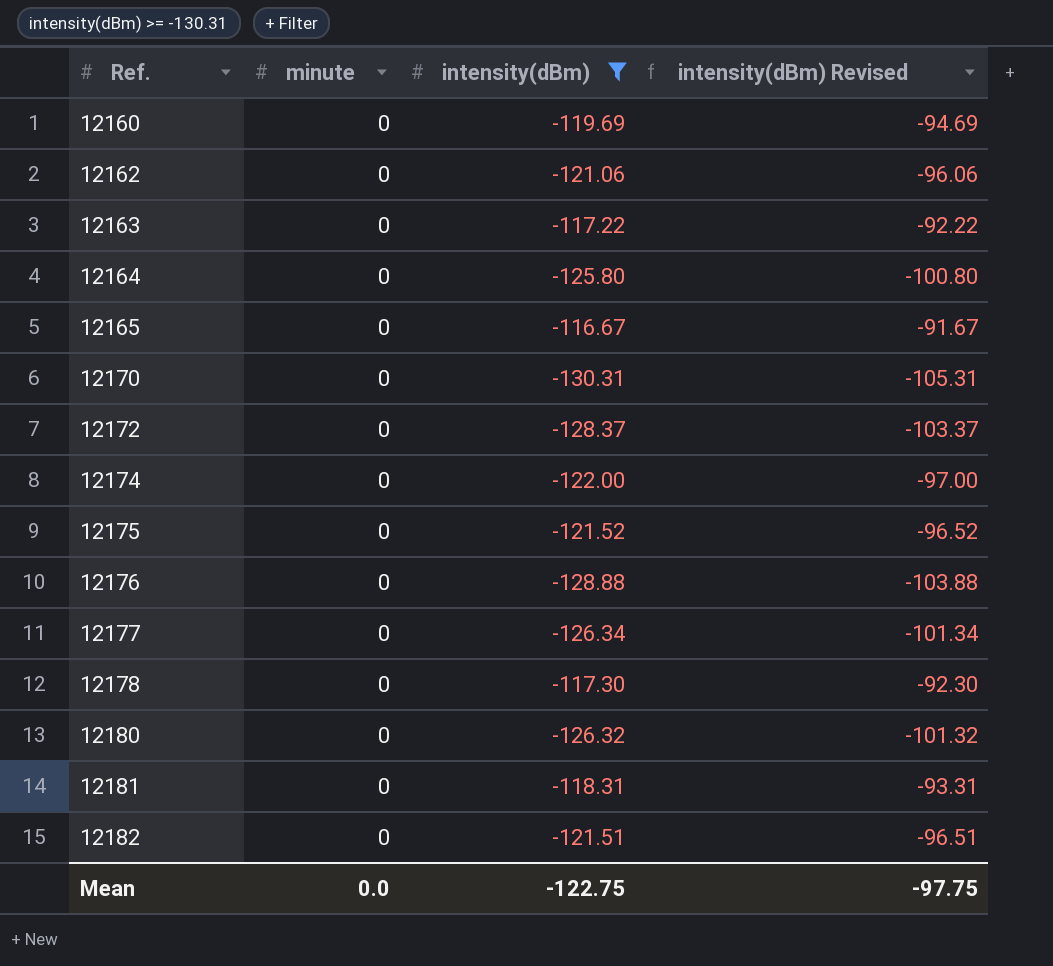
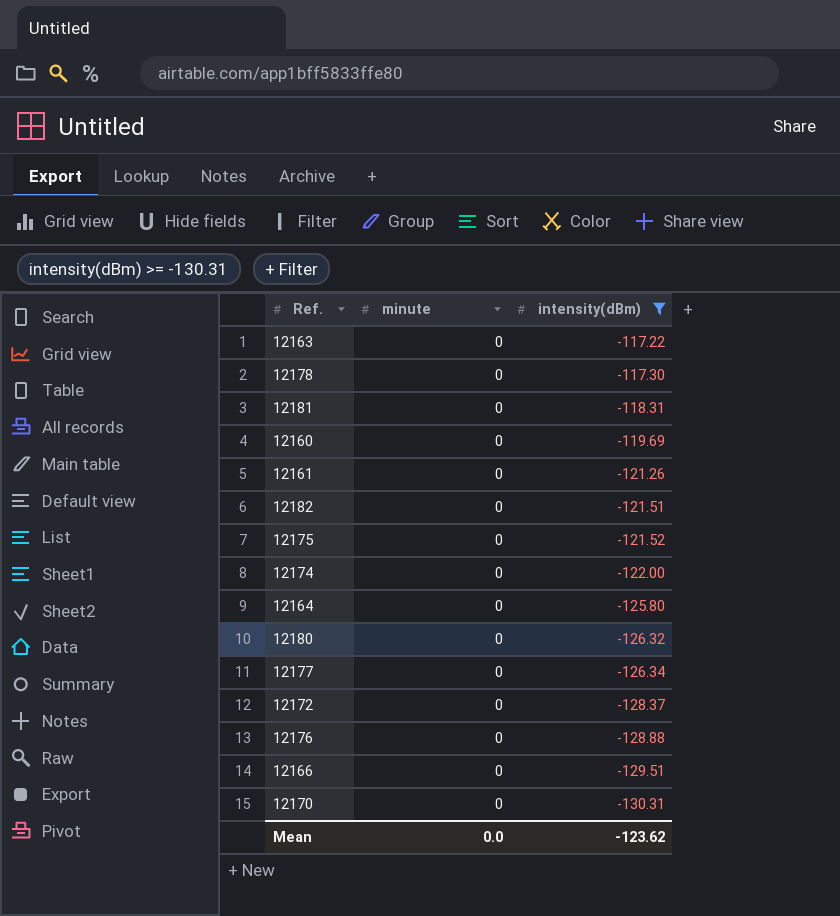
row order: Ref. ascending -> intensity(dBm) descending
column intensity(dBm) Revised | formula: [intensity(dBm)] + 25 -> none
row 12162: 0 | -121.06 | -96.06 -> none
row 12165: 0 | -116.67 | -91.67 -> none
row 12161: none -> 0 | -121.26
row 12166: none -> 0 | -129.51
Mean | intensity(dBm): -122.75 -> -123.62

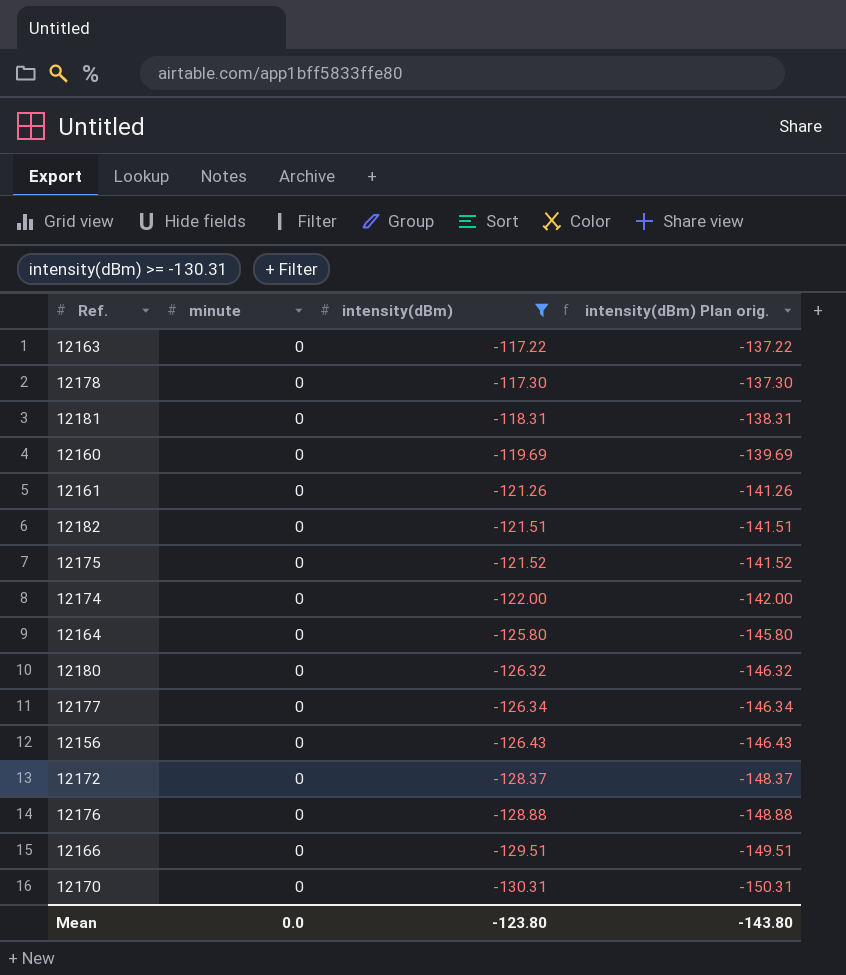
column intensity(dBm) Plan orig. | formula: none -> [intensity(dBm)] - 20
row 12156: none -> 0 | -126.43 | -146.43
Mean | intensity(dBm): -123.62 -> -123.80

